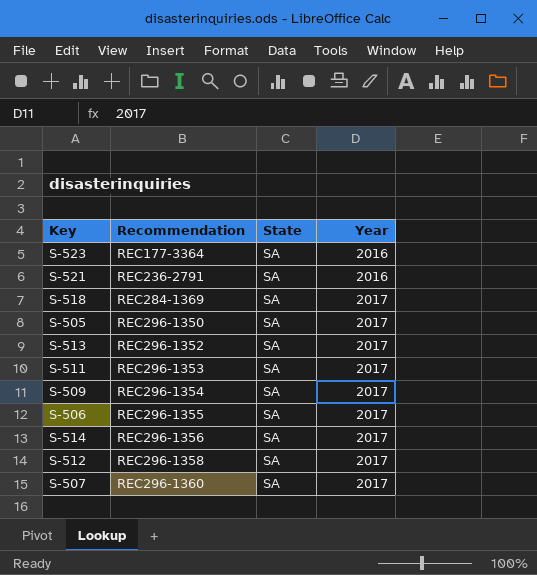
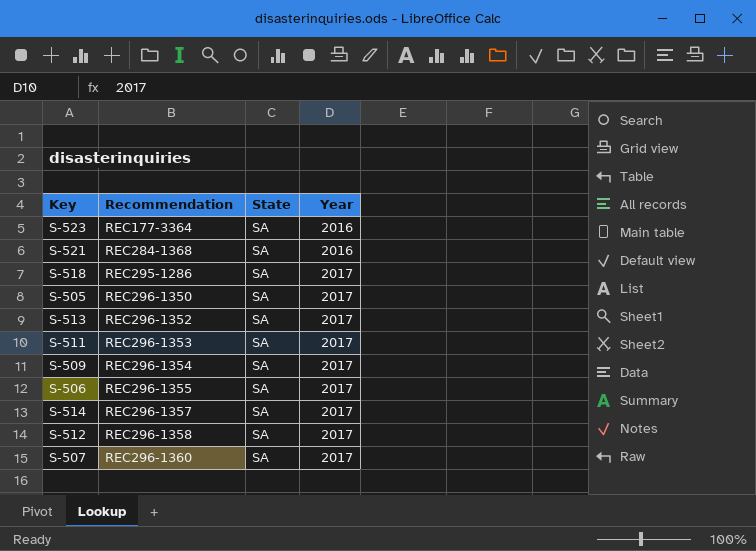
S-521 | Recommendation: REC236-2791 -> REC284-1368
S-518 | Recommendation: REC284-1369 -> REC295-1286
S-514 | Recommendation: REC296-1356 -> REC296-1357

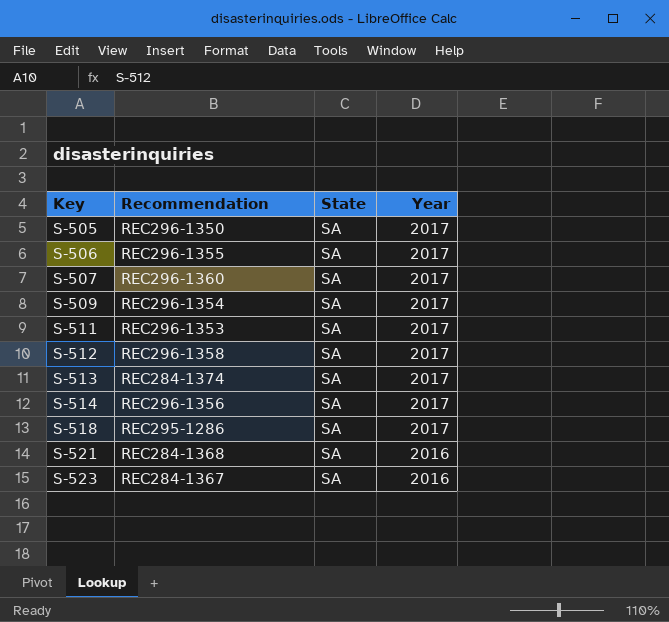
row order: Recommendation ascending -> Key ascending
S-513 | Recommendation: REC296-1352 -> REC284-1374
S-514 | Recommendation: REC296-1357 -> REC296-1356
S-523 | Recommendation: REC177-3364 -> REC284-1367

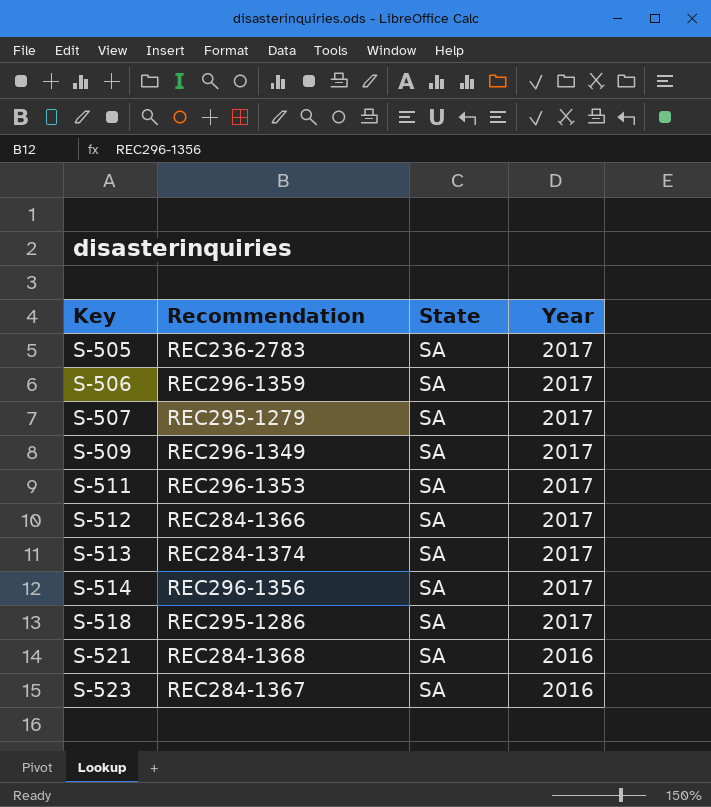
S-505 | Recommendation: REC296-1350 -> REC236-2783
S-506 | Recommendation: REC296-1355 -> REC296-1359
S-507 | Recommendation: REC296-1360 -> REC295-1279
S-509 | Recommendation: REC296-1354 -> REC296-1349
S-512 | Recommendation: REC296-1358 -> REC284-1366

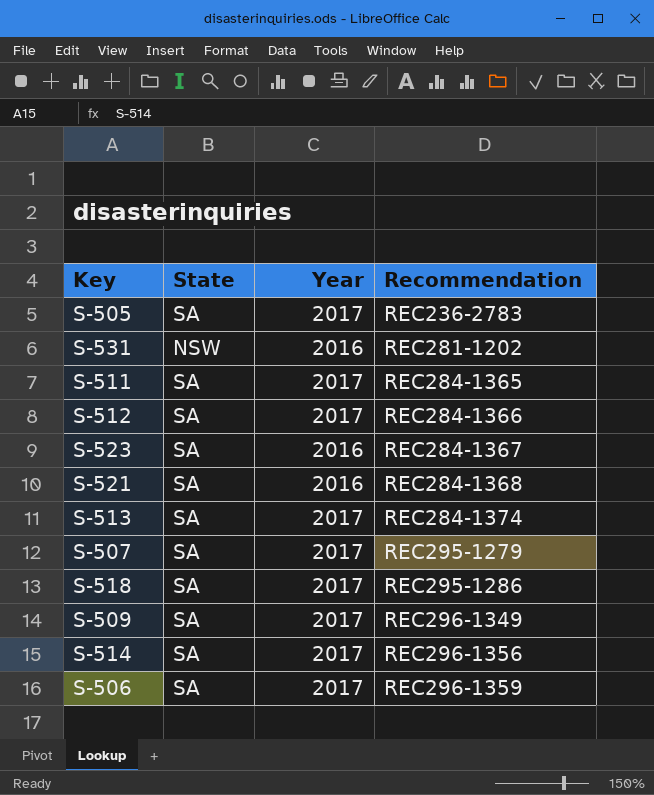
row order: Key ascending -> Recommendation ascending
column Recommendation | position: 2 -> 4
row S-531: none -> NSW | 2016 | REC281-1202
S-511 | Recommendation: REC296-1353 -> REC284-1365

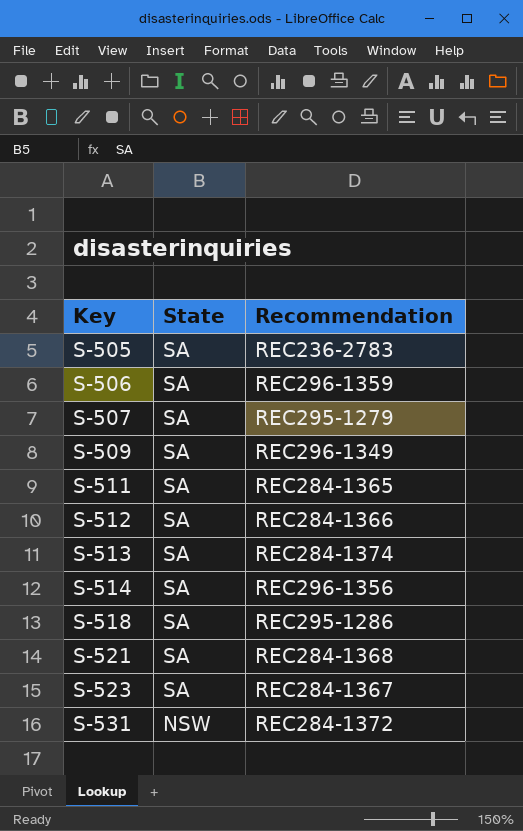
row order: Recommendation ascending -> Key ascending
column Year | position: 3 -> none
S-531 | Recommendation: REC281-1202 -> REC284-1372

